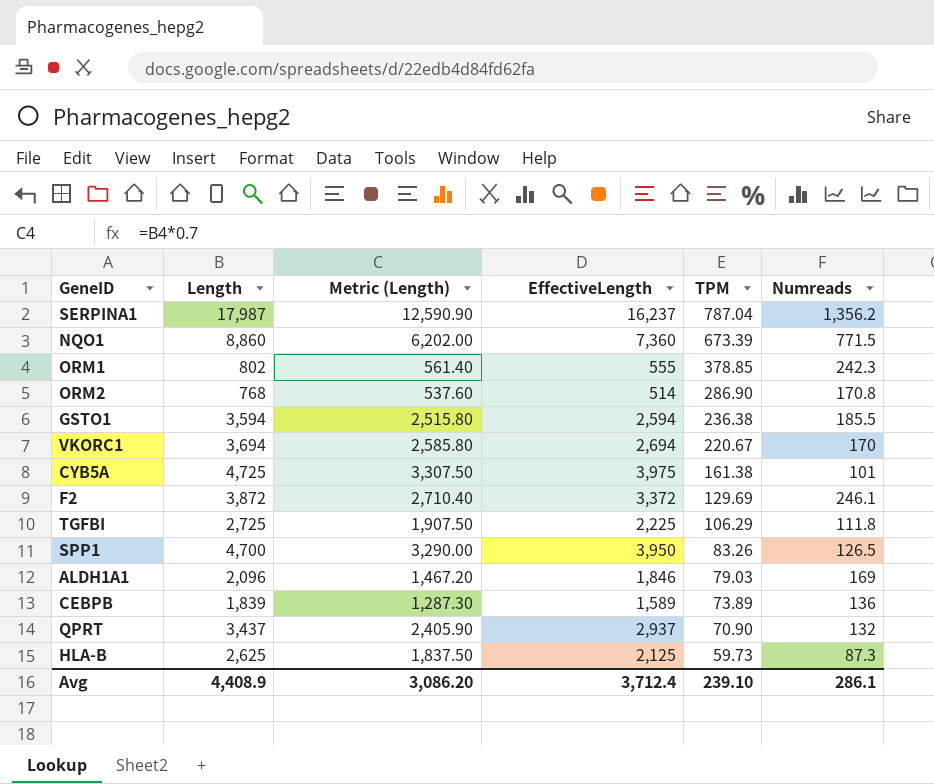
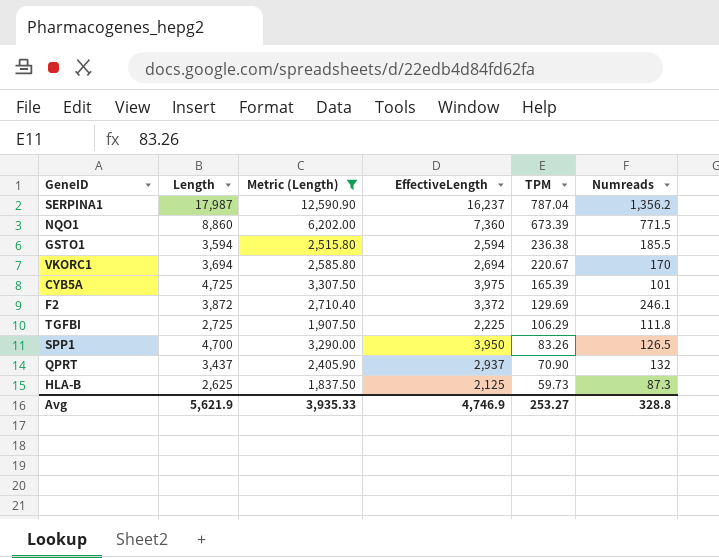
filter: none -> Metric (Length) >= 1,837.50
CYB5A | TPM: 161.38 -> 165.39
Avg | Length: 4,408.9 -> 5,621.9
Avg | Metric (Length): 3,086.20 -> 3,935.33
Avg | EffectiveLength: 3,712.4 -> 4,746.9
Avg | TPM: 239.10 -> 253.27
Avg | Numreads: 286.1 -> 328.8

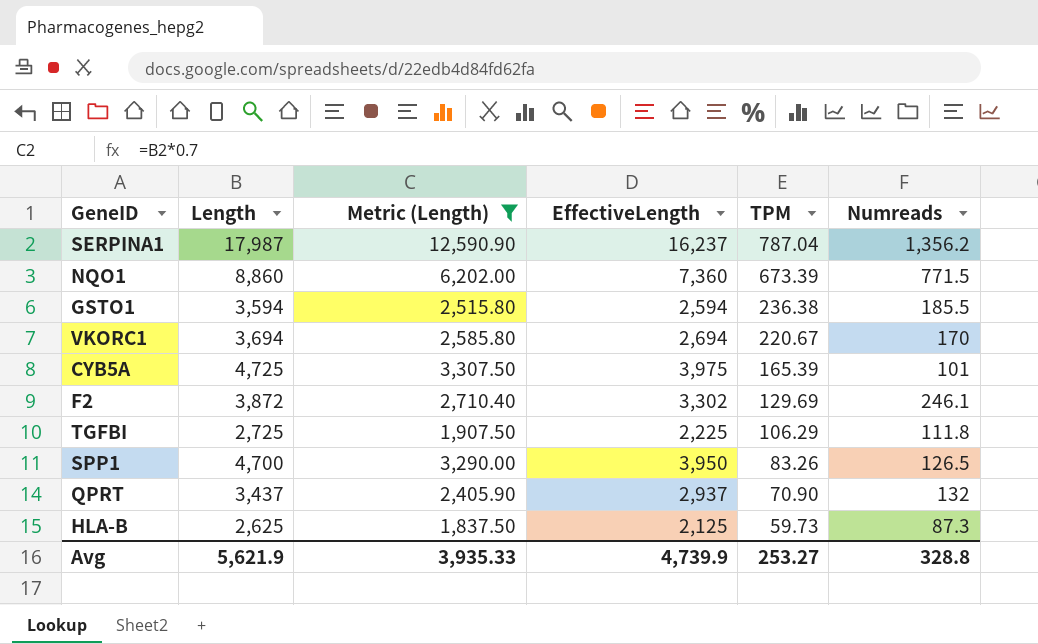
F2 | EffectiveLength: 3,372 -> 3,302
Avg | EffectiveLength: 4,746.9 -> 4,739.9

